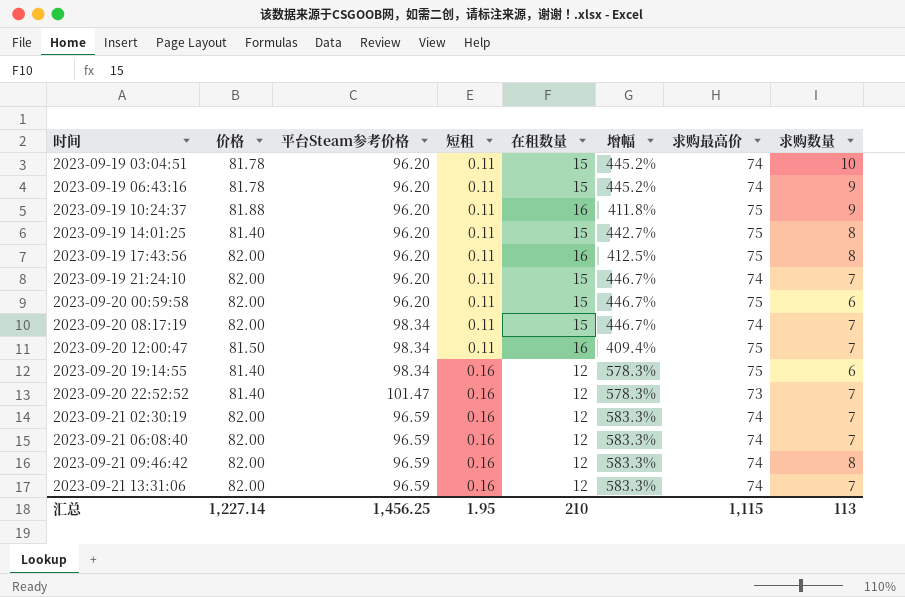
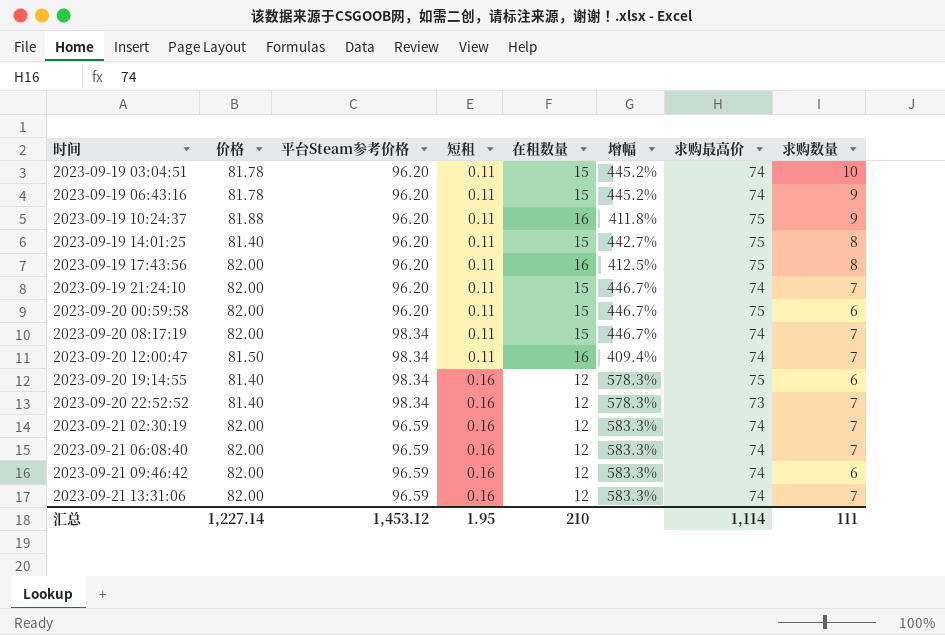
2023-09-20 12:00:47 | 求购最高价: 75 -> 74
2023-09-20 22:52:52 | 平台Steam参考价格: 101.47 -> 98.34
2023-09-21 09:46:42 | 求购数量: 8 -> 6
汇总 | 平台Steam参考价格: 1,456.25 -> 1,453.12
汇总 | 求购最高价: 1,115 -> 1,114
汇总 | 求购数量: 113 -> 111

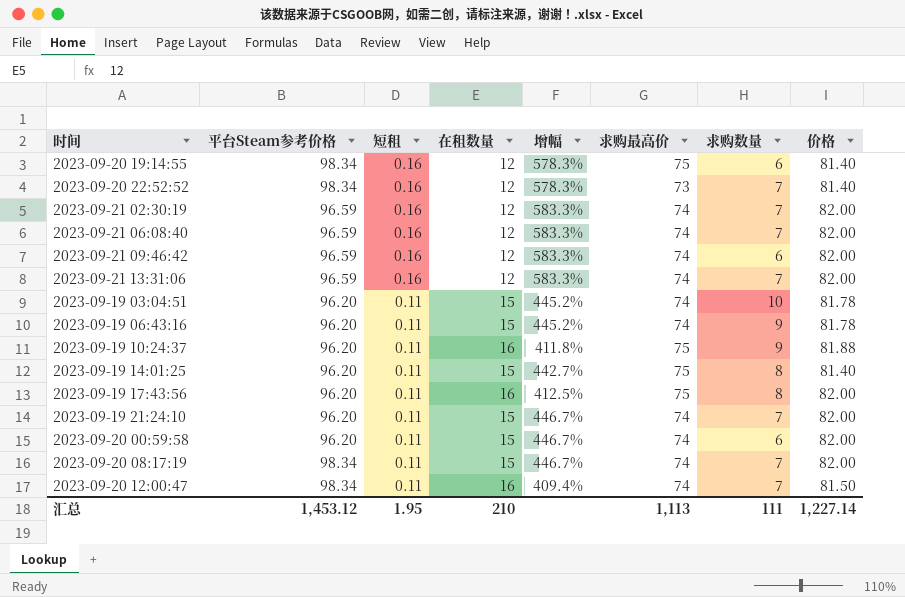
row order: 时间 ascending -> 短租 descending
column 价格 | position: 2 -> 8
2023-09-20 00:59:58 | 求购最高价: 75 -> 74
汇总 | 求购最高价: 1,114 -> 1,113

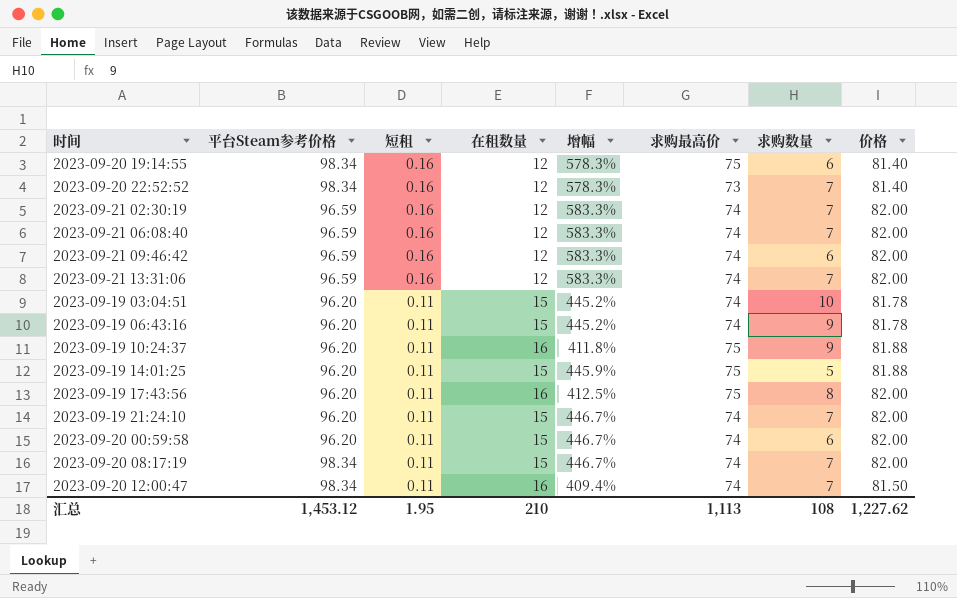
2023-09-19 14:01:25 | 增幅: 442.7% -> 445.9%
2023-09-19 14:01:25 | 求购数量: 8 -> 5
2023-09-19 14:01:25 | 价格: 81.40 -> 81.88
汇总 | 求购数量: 111 -> 108
汇总 | 价格: 1,227.14 -> 1,227.62

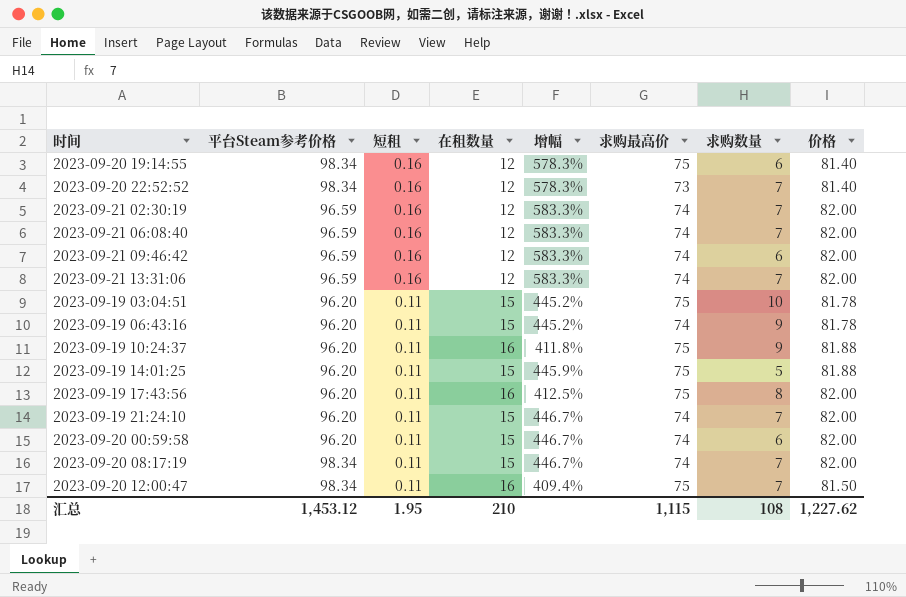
2023-09-19 03:04:51 | 求购最高价: 74 -> 75
2023-09-20 12:00:47 | 求购最高价: 74 -> 75
汇总 | 求购最高价: 1,113 -> 1,115

